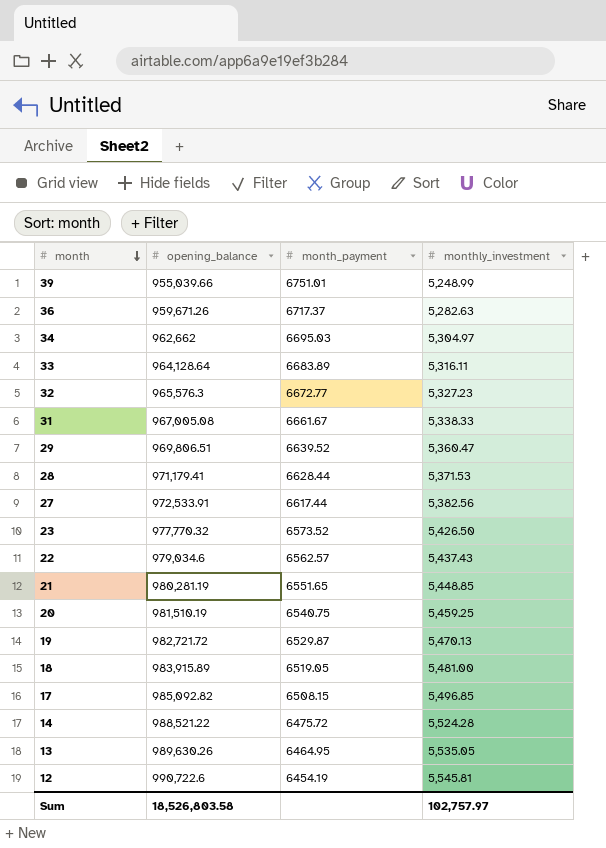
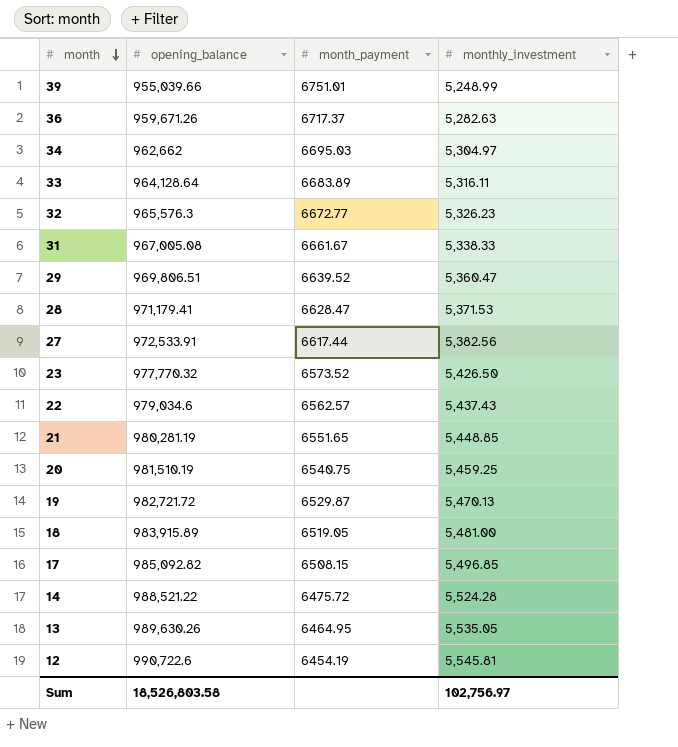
32 | monthly_investment: 5,327.23 -> 5,326.23
28 | month_payment: 6628.44 -> 6628.47
Sum | monthly_investment: 102,757.97 -> 102,756.97

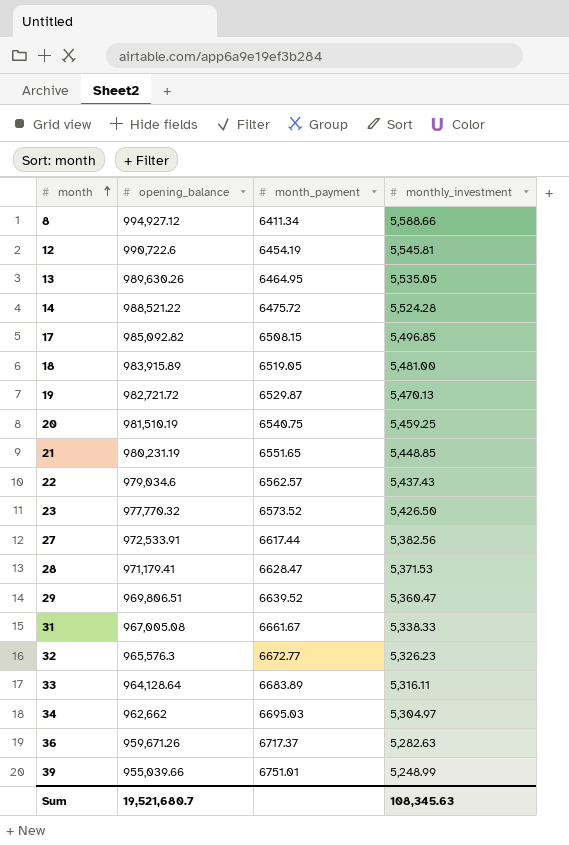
row order: month descending -> month ascending
row 8: none -> 994,927.12 | 6411.34 | 5,588.66
21 | opening_balance: 980,281.19 -> 980,231.19
Sum | opening_balance: 18,526,803.58 -> 19,521,680.7
Sum | monthly_investment: 102,756.97 -> 108,345.63

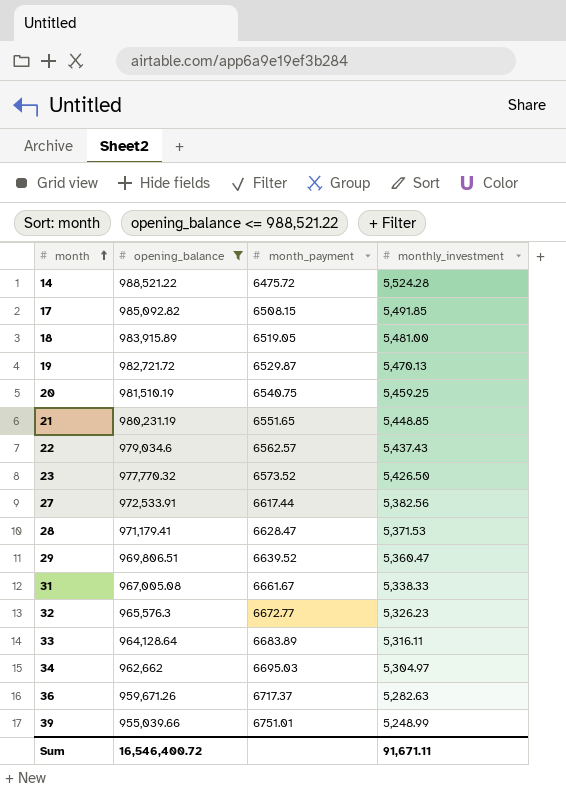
filter: none -> opening_balance <= 988,521.22
17 | monthly_investment: 5,496.85 -> 5,491.85
Sum | opening_balance: 19,521,680.7 -> 16,546,400.72
Sum | monthly_investment: 108,345.63 -> 91,671.11

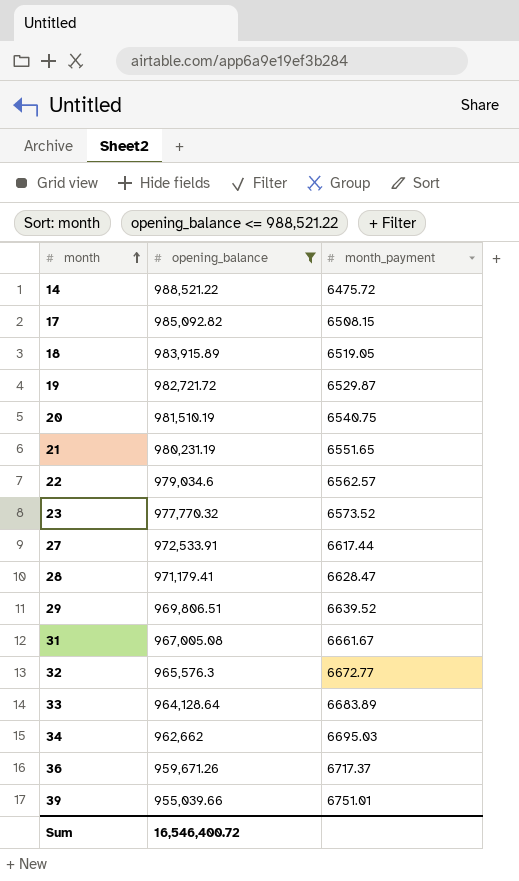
column monthly_investment | position: 4 -> none

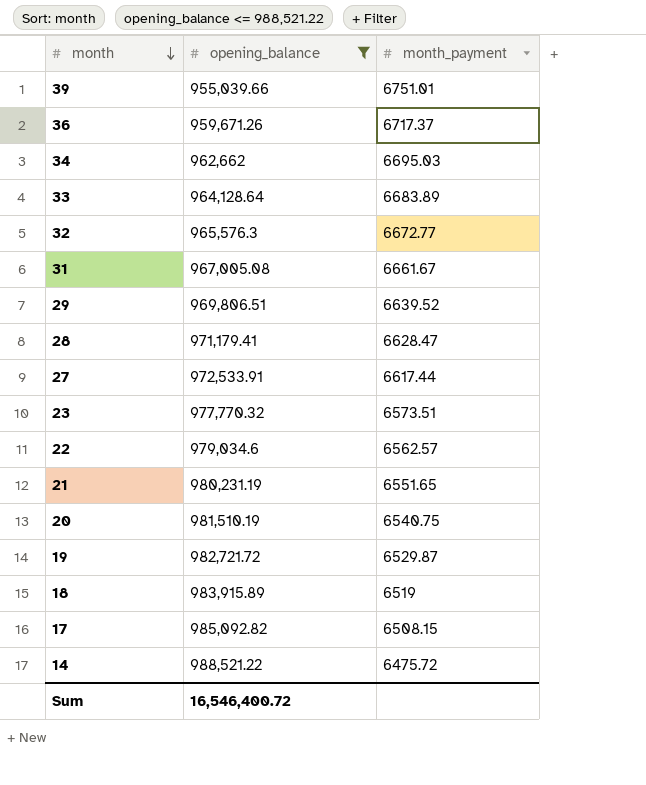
row order: month ascending -> month descending
23 | month_payment: 6573.52 -> 6573.51
18 | month_payment: 6519.05 -> 6519

